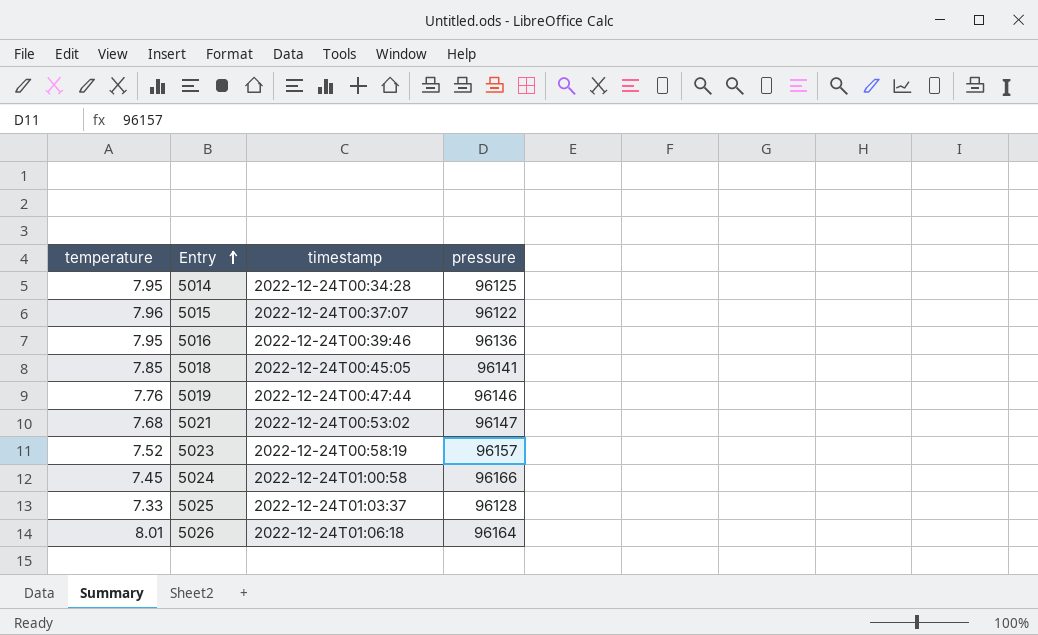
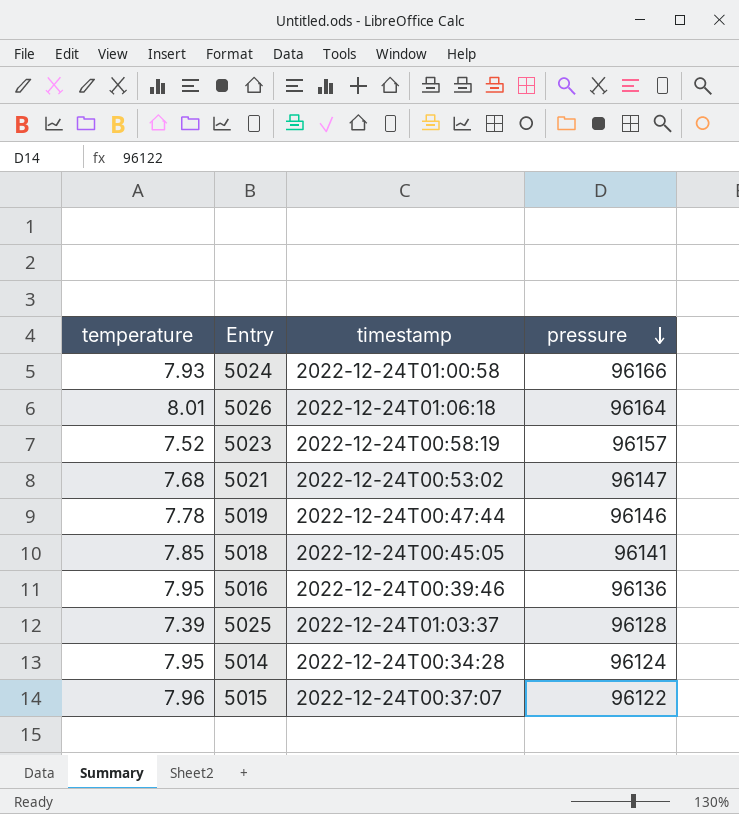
row order: Entry ascending -> pressure descending
5024 | temperature: 7.45 -> 7.93
5019 | temperature: 7.76 -> 7.78
5025 | temperature: 7.33 -> 7.39
5014 | pressure: 96125 -> 96124

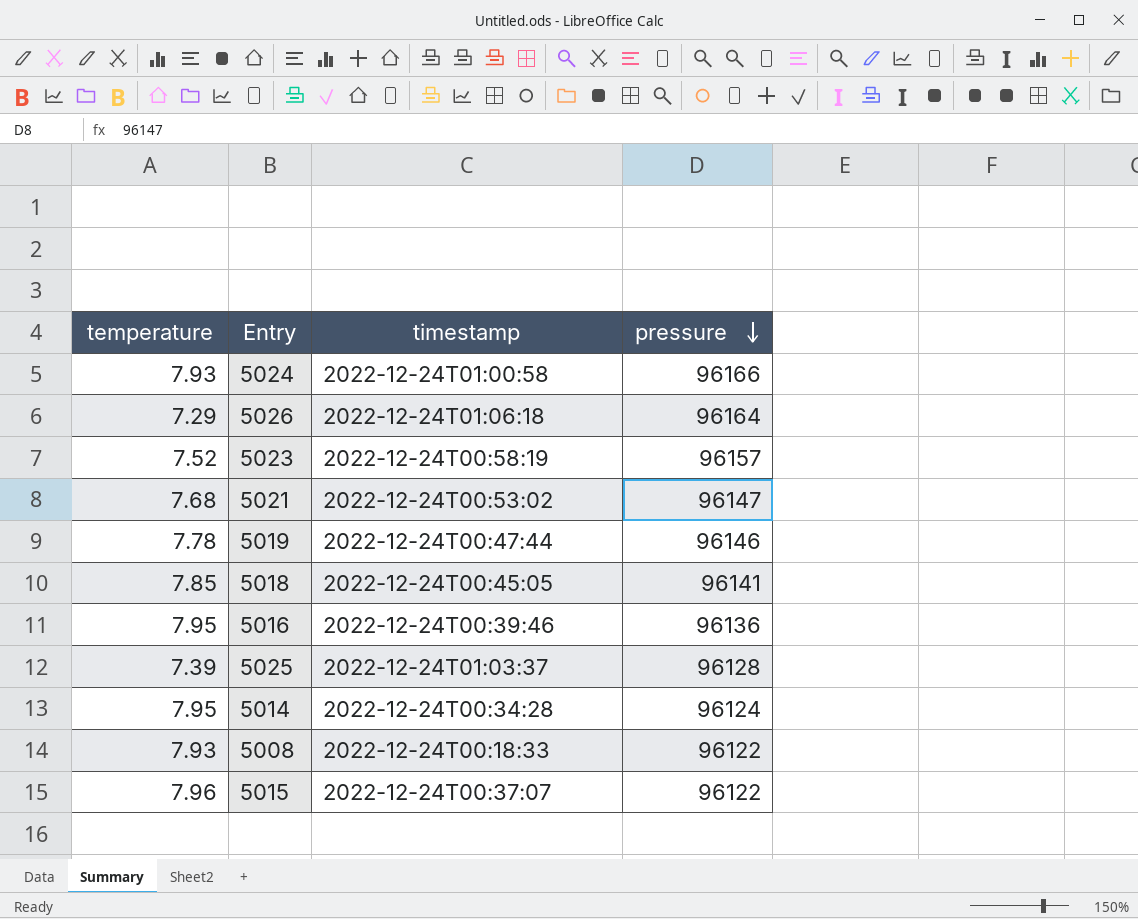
5026 | temperature: 8.01 -> 7.29
row 5008: none -> 7.93 | 2022-12-24T00:18:33 | 96122

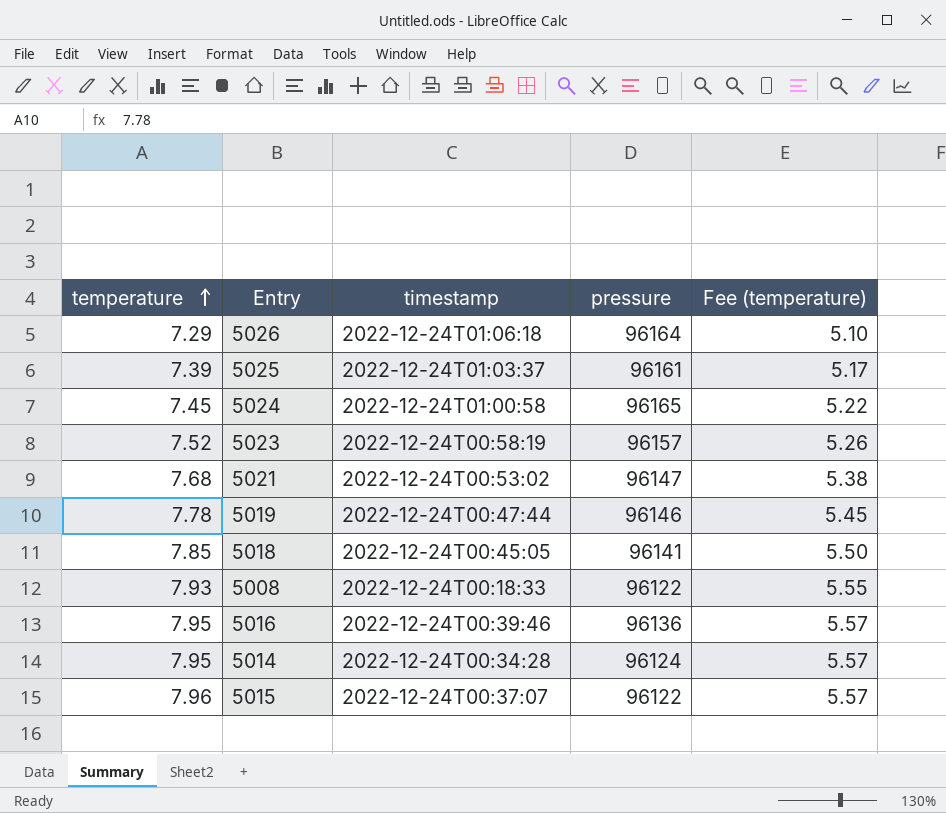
row order: pressure descending -> temperature ascending
column Fee (temperature) | formula: none -> [temperature] * 0.7
5025 | pressure: 96128 -> 96161
5024 | temperature: 7.93 -> 7.45
5024 | pressure: 96166 -> 96165

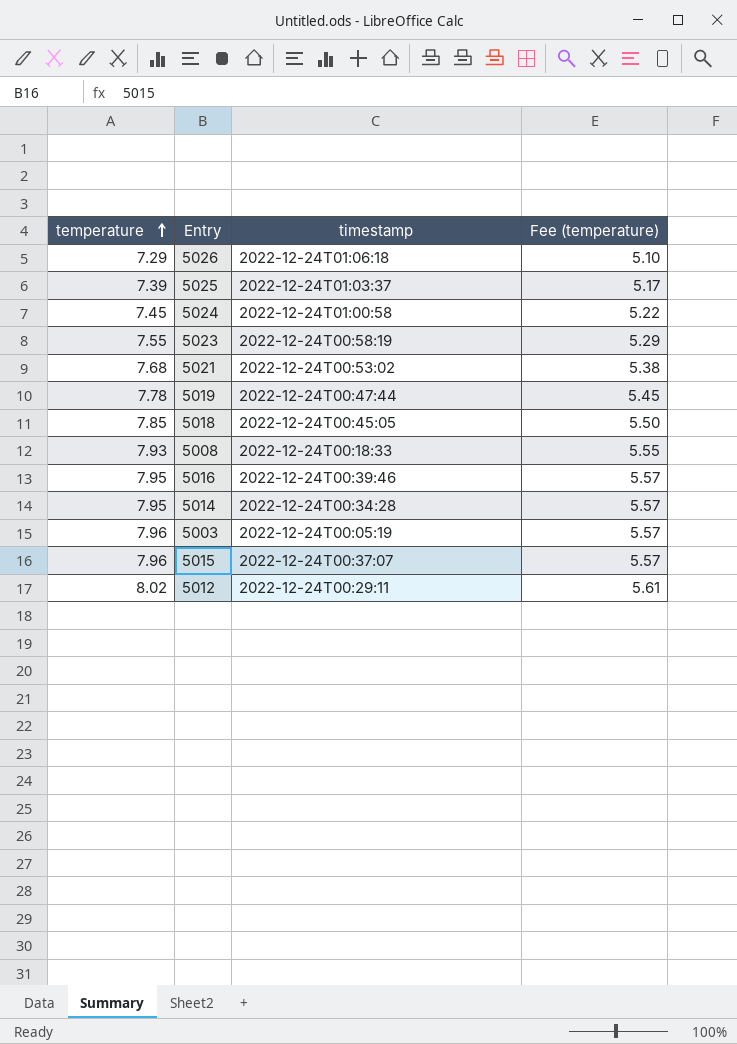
column pressure | position: 4 -> none
5023 | temperature: 7.52 -> 7.55
5023 | Fee (temperature): 5.26 -> 5.29
row 5003: none -> 7.96 | 2022-12-24T00:05:19 | 5.57
row 5012: none -> 8.02 | 2022-12-24T00:29:11 | 5.61

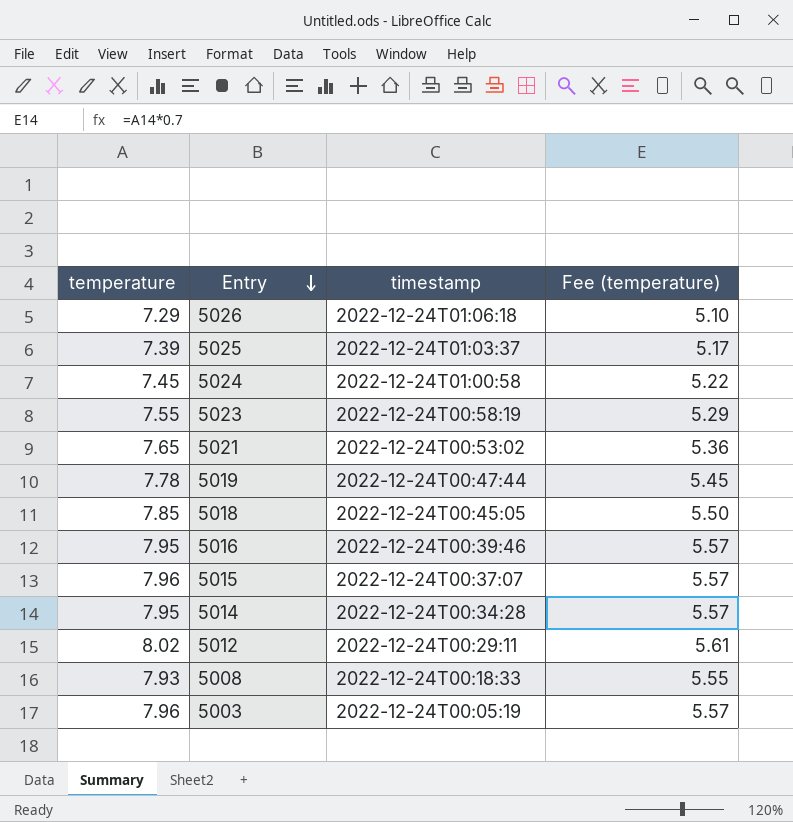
row order: temperature ascending -> Entry descending
5021 | temperature: 7.68 -> 7.65
5021 | Fee (temperature): 5.38 -> 5.36

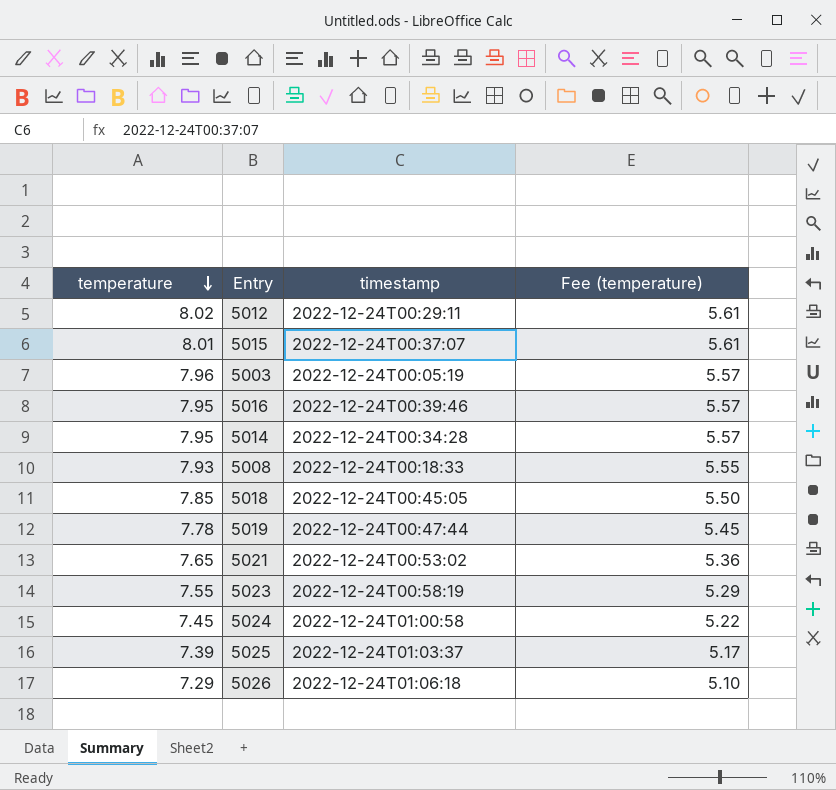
row order: Entry descending -> temperature descending
5015 | temperature: 7.96 -> 8.01
5015 | Fee (temperature): 5.57 -> 5.61

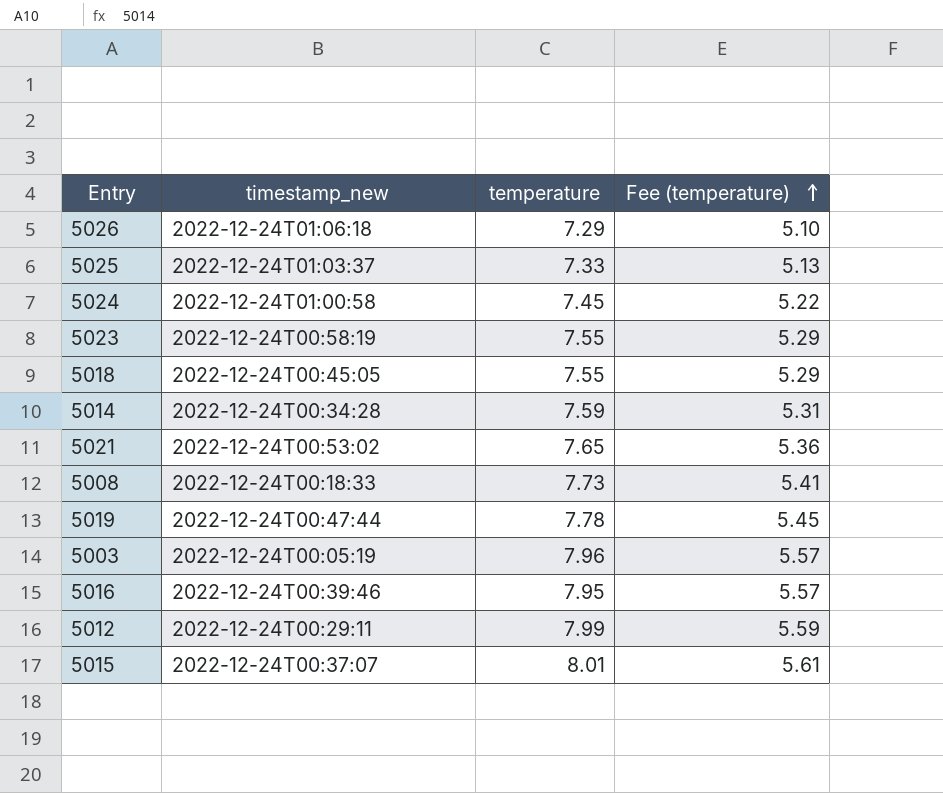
row order: temperature descending -> Fee (temperature) ascending
column name: timestamp -> timestamp_new
column temperature | position: 1 -> 3
5025 | temperature: 7.39 -> 7.33
5025 | Fee (temperature): 5.17 -> 5.13
5018 | temperature: 7.85 -> 7.55
5018 | Fee (temperature): 5.50 -> 5.29
5014 | temperature: 7.95 -> 7.59
5014 | Fee (temperature): 5.57 -> 5.31
5008 | temperature: 7.93 -> 7.73
5008 | Fee (temperature): 5.55 -> 5.41
5012 | temperature: 8.02 -> 7.99
5012 | Fee (temperature): 5.61 -> 5.59

